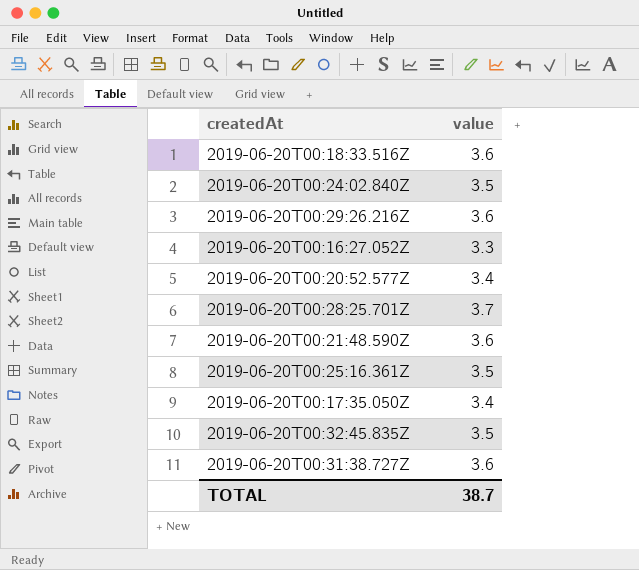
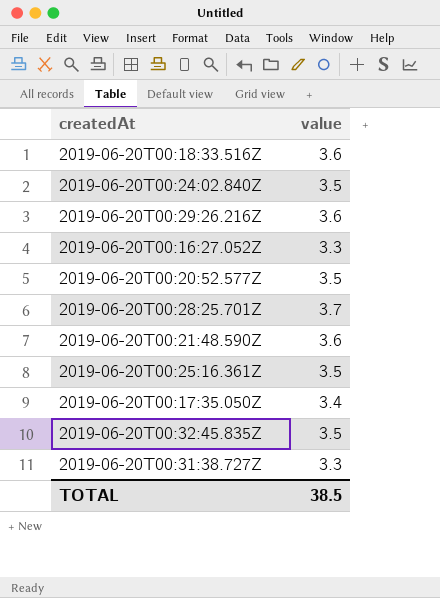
2019-06-20T00:20:52.577Z | value: 3.4 -> 3.5
2019-06-20T00:31:38.727Z | value: 3.6 -> 3.3
TOTAL | value: 38.7 -> 38.5

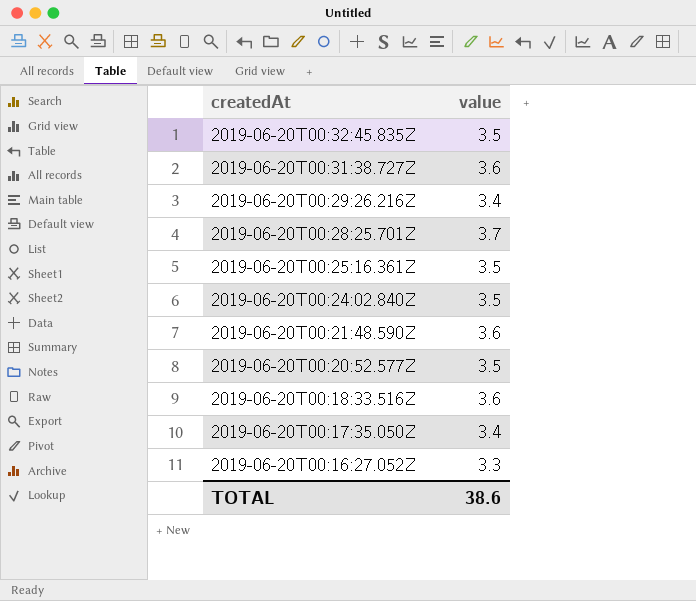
row order: none -> createdAt descending
2019-06-20T00:31:38.727Z | value: 3.3 -> 3.6
2019-06-20T00:29:26.216Z | value: 3.6 -> 3.4
TOTAL | value: 38.5 -> 38.6

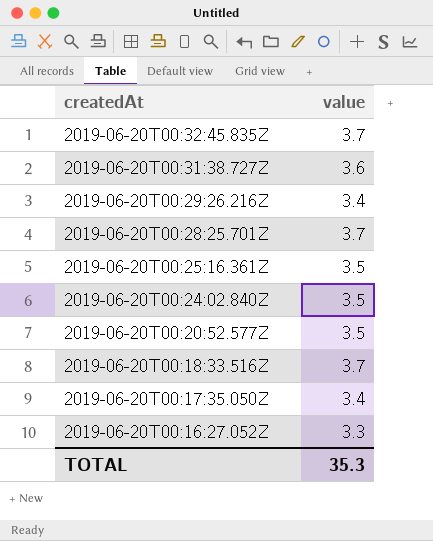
row 2019-06-20T00:21:48.590Z: 3.6 -> none
2019-06-20T00:32:45.835Z | value: 3.5 -> 3.7
2019-06-20T00:18:33.516Z | value: 3.6 -> 3.7
TOTAL | value: 38.6 -> 35.3

